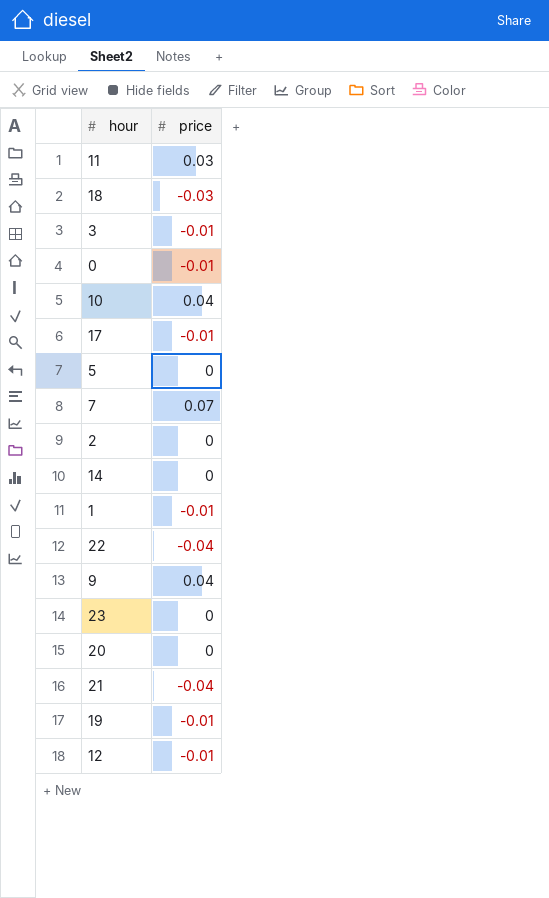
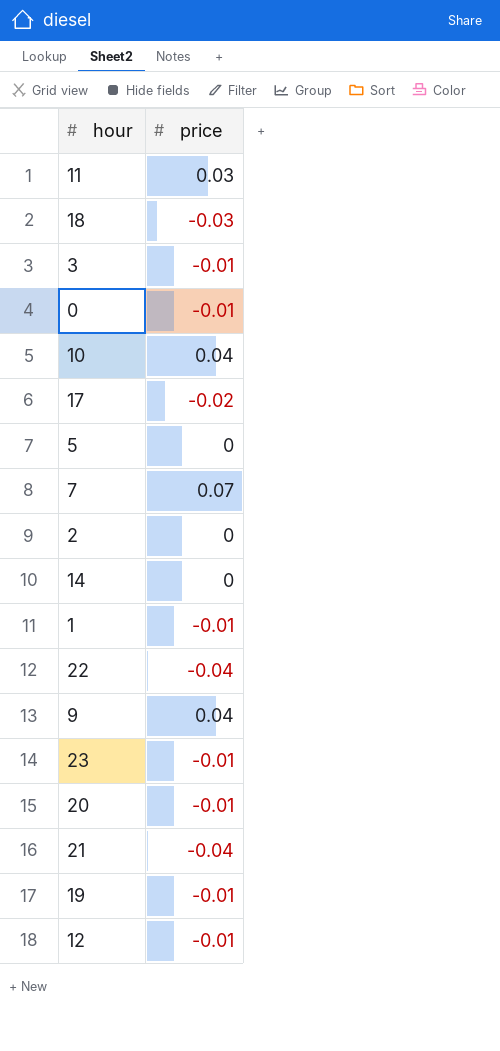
17 | price: -0.01 -> -0.02
23 | price: 0 -> -0.01
20 | price: 0 -> -0.01

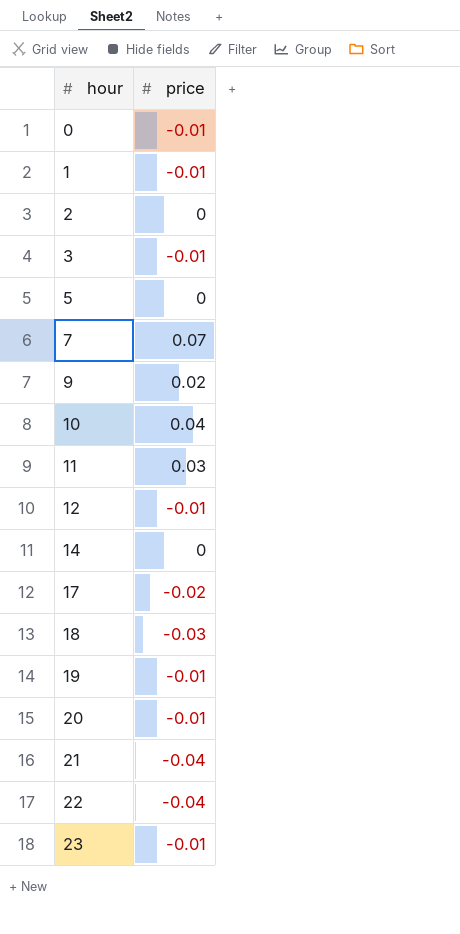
row order: none -> hour ascending
9 | price: 0.04 -> 0.02

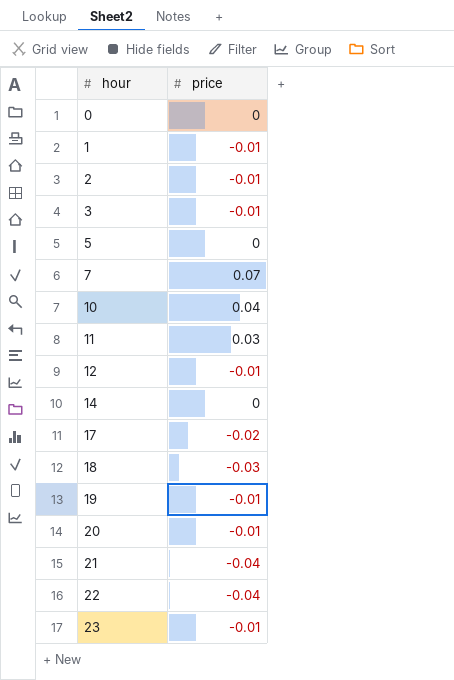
row 9: 0.02 -> none
0 | price: -0.01 -> 0
2 | price: 0 -> -0.01

